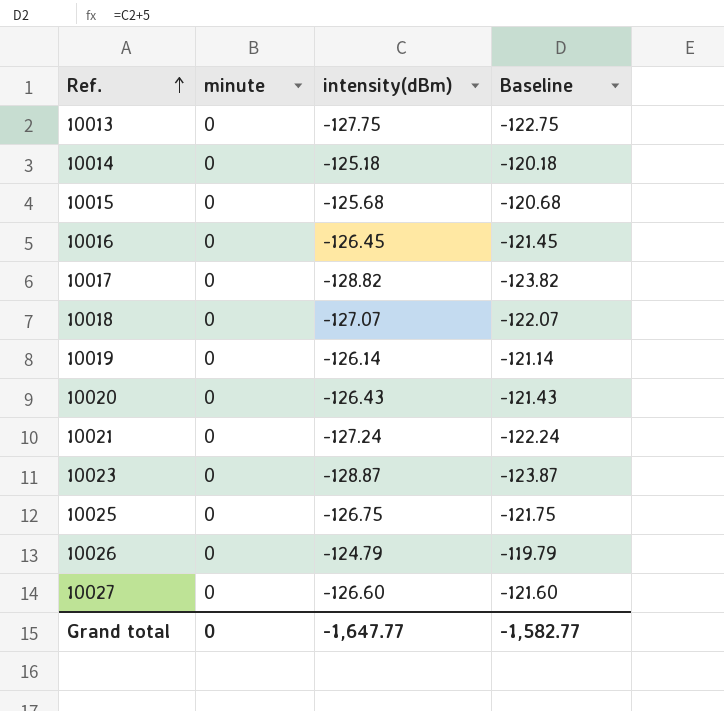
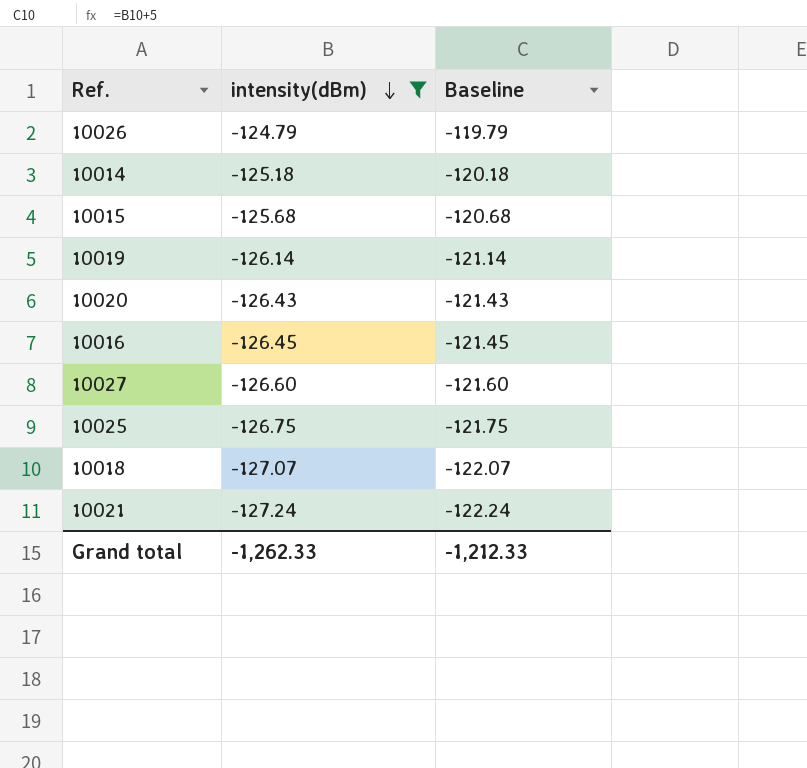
filter: none -> intensity(dBm) >= -127.24
row order: Ref. ascending -> intensity(dBm) descending
column minute | position: 2 -> none
Grand total | intensity(dBm): -1,647.77 -> -1,262.33
Grand total | Baseline: -1,582.77 -> -1,212.33

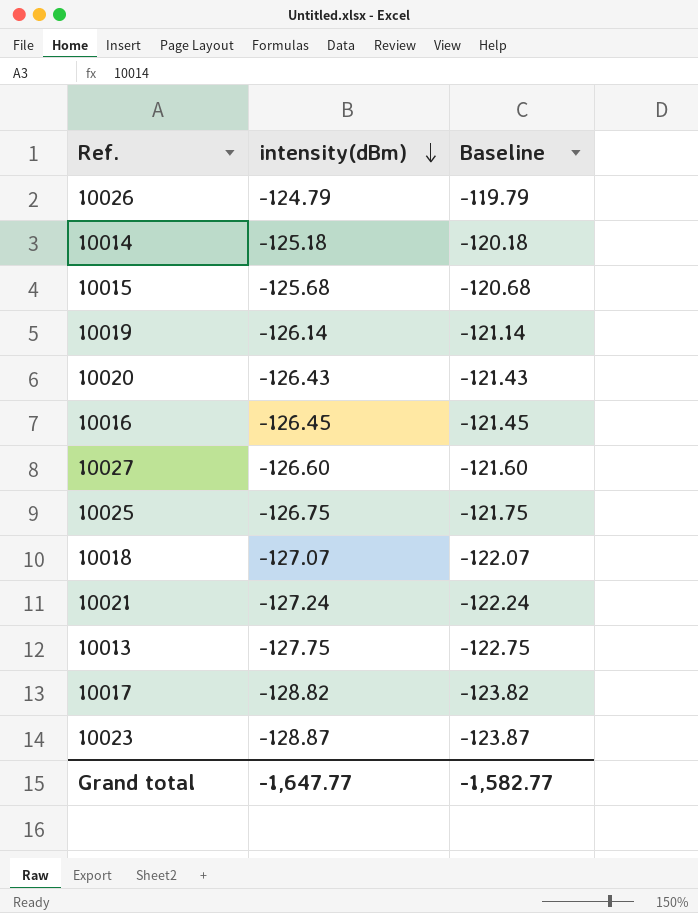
filter: intensity(dBm) >= -127.24 -> none
Grand total | intensity(dBm): -1,262.33 -> -1,647.77
Grand total | Baseline: -1,212.33 -> -1,582.77

